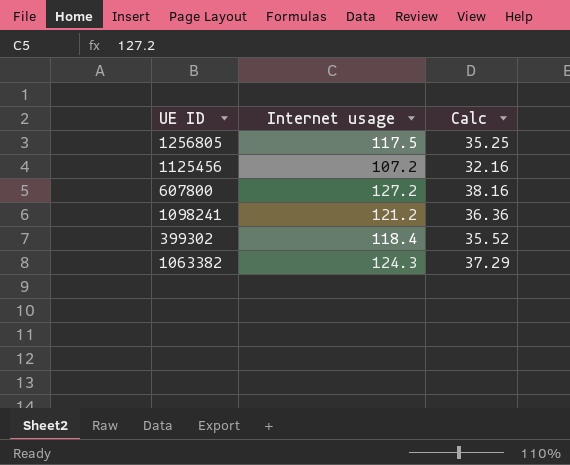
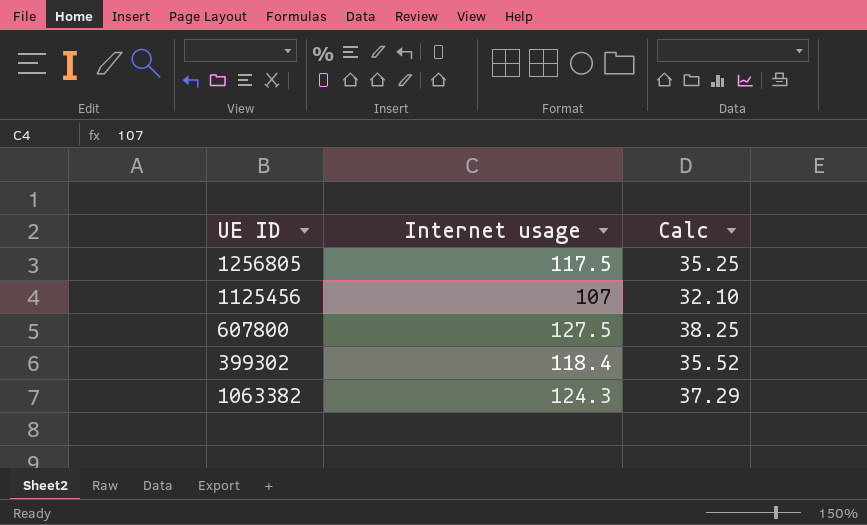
row 1098241: 121.2 | 36.36 -> none
1125456 | Internet usage: 107.2 -> 107
1125456 | Calc: 32.16 -> 32.10
607800 | Internet usage: 127.2 -> 127.5
607800 | Calc: 38.16 -> 38.25

